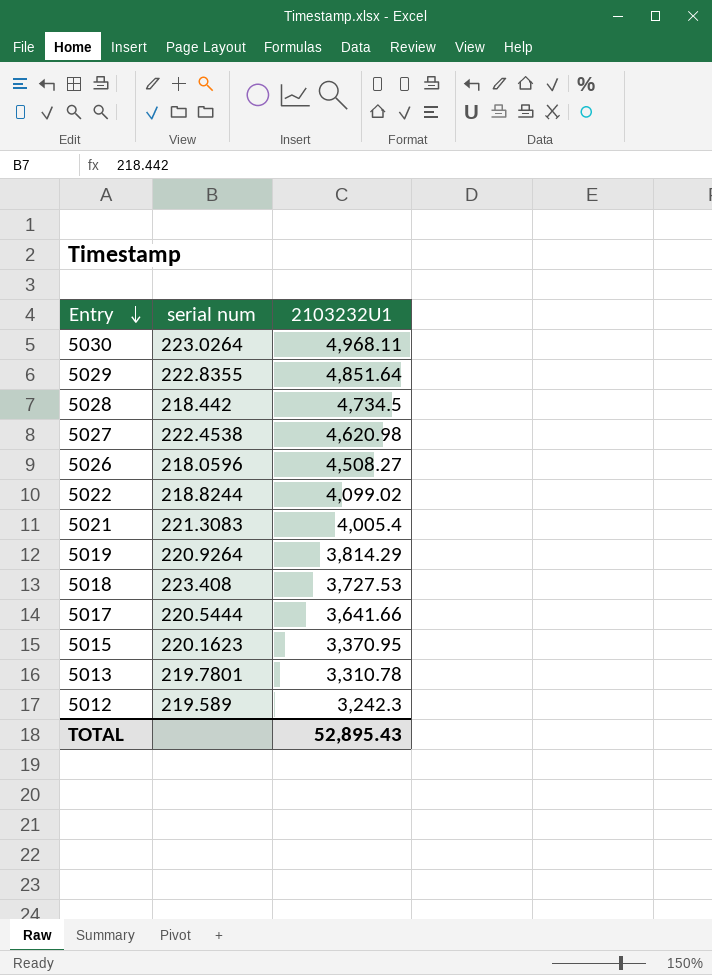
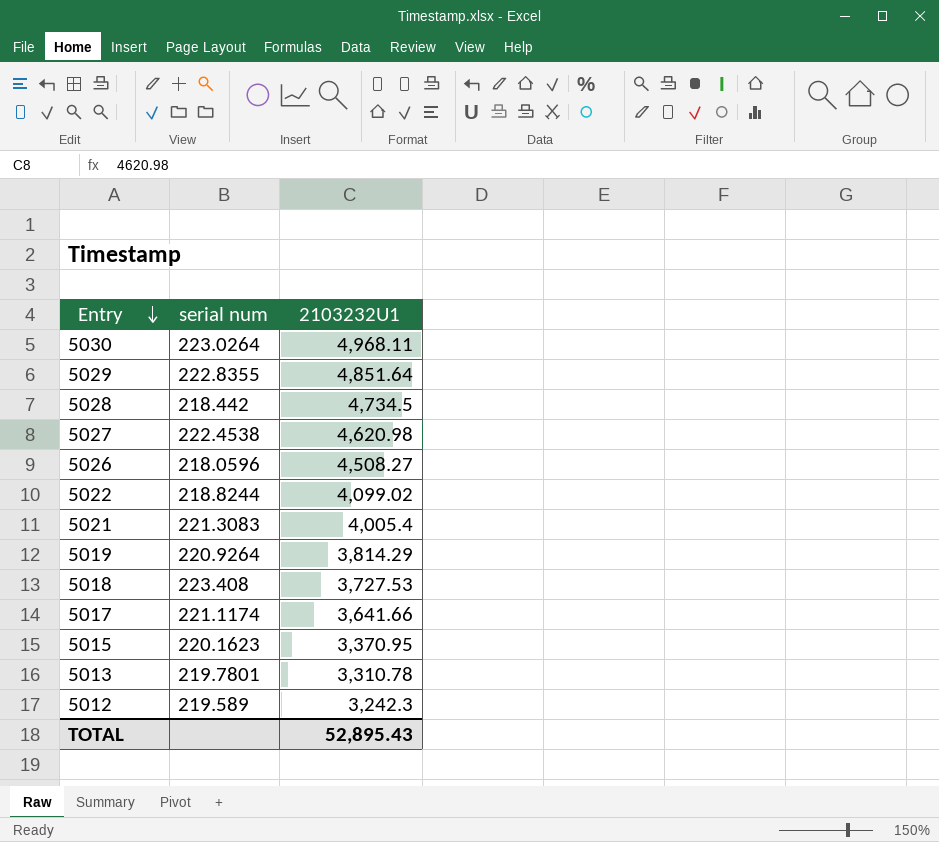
5017 | serial num: 220.5444 -> 221.1174

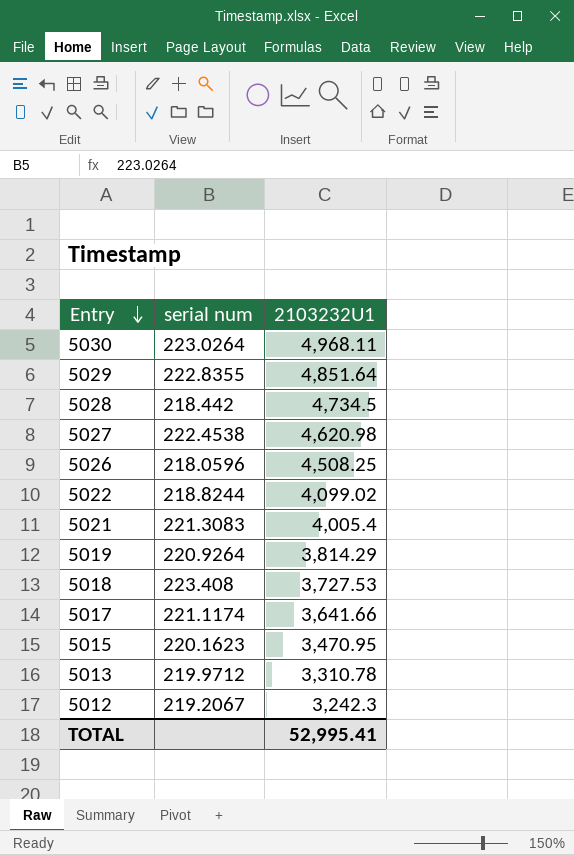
5026 | 2103232U1: 4,508.27 -> 4,508.25
5015 | 2103232U1: 3,370.95 -> 3,470.95
5013 | serial num: 219.7801 -> 219.9712
5012 | serial num: 219.589 -> 219.2067
TOTAL | 2103232U1: 52,895.43 -> 52,995.41

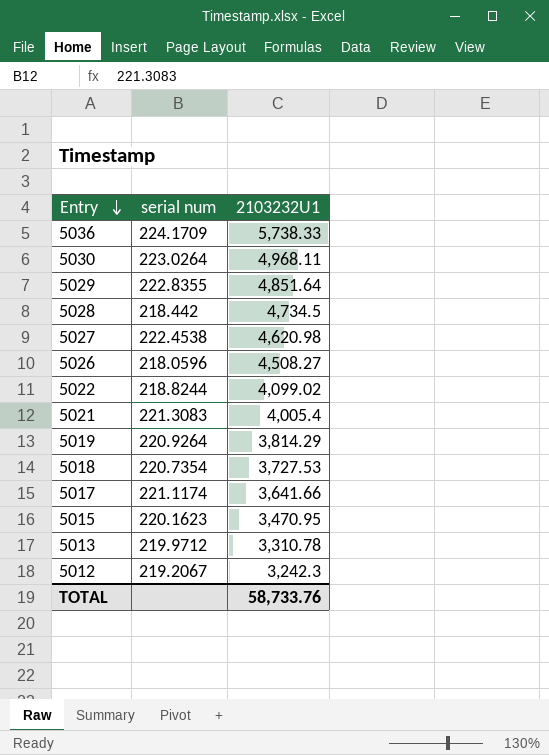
row 5036: none -> 224.1709 | 5,738.33
5026 | 2103232U1: 4,508.25 -> 4,508.27
5018 | serial num: 223.408 -> 220.7354
TOTAL | 2103232U1: 52,995.41 -> 58,733.76

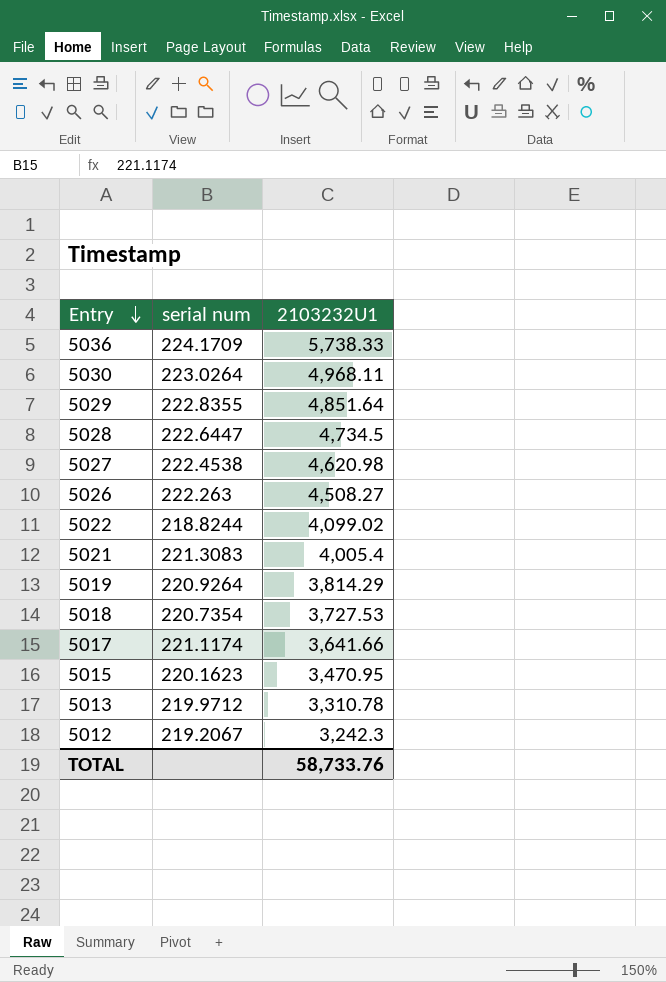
5028 | serial num: 218.442 -> 222.6447
5026 | serial num: 218.0596 -> 222.263

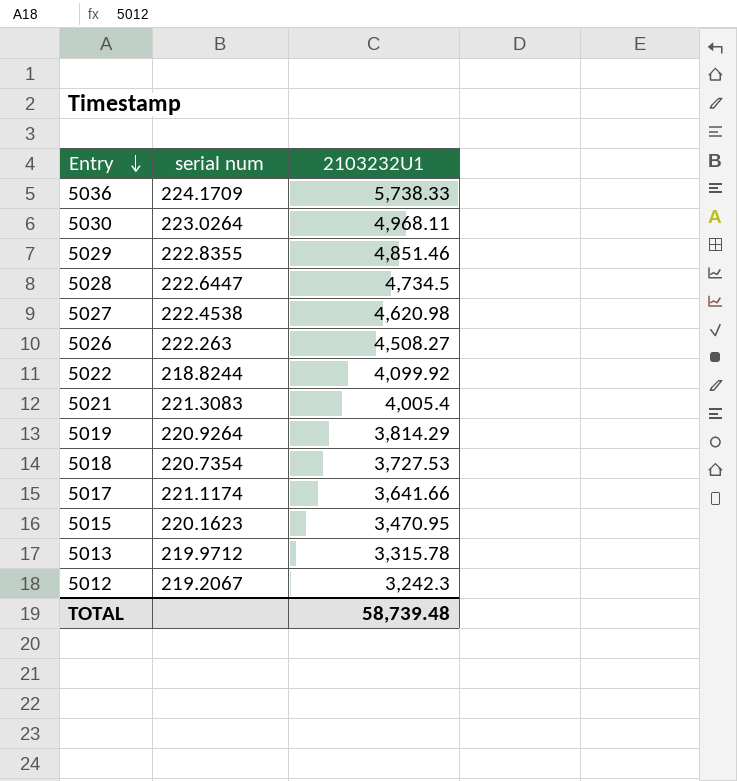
5029 | 2103232U1: 4,851.64 -> 4,851.46
5022 | 2103232U1: 4,099.02 -> 4,099.92
5013 | 2103232U1: 3,310.78 -> 3,315.78
TOTAL | 2103232U1: 58,733.76 -> 58,739.48

